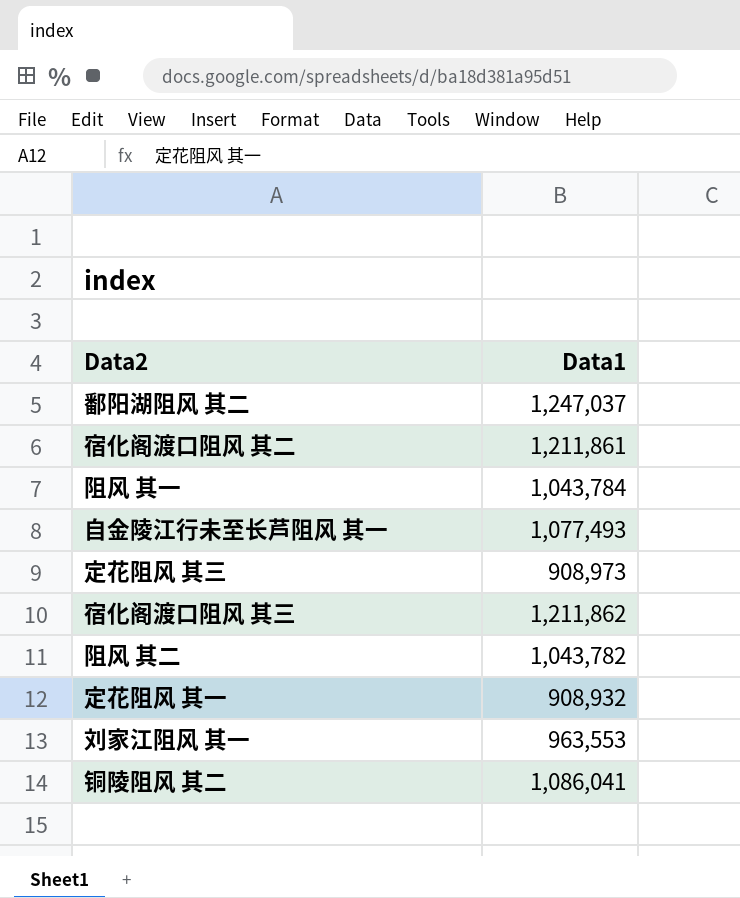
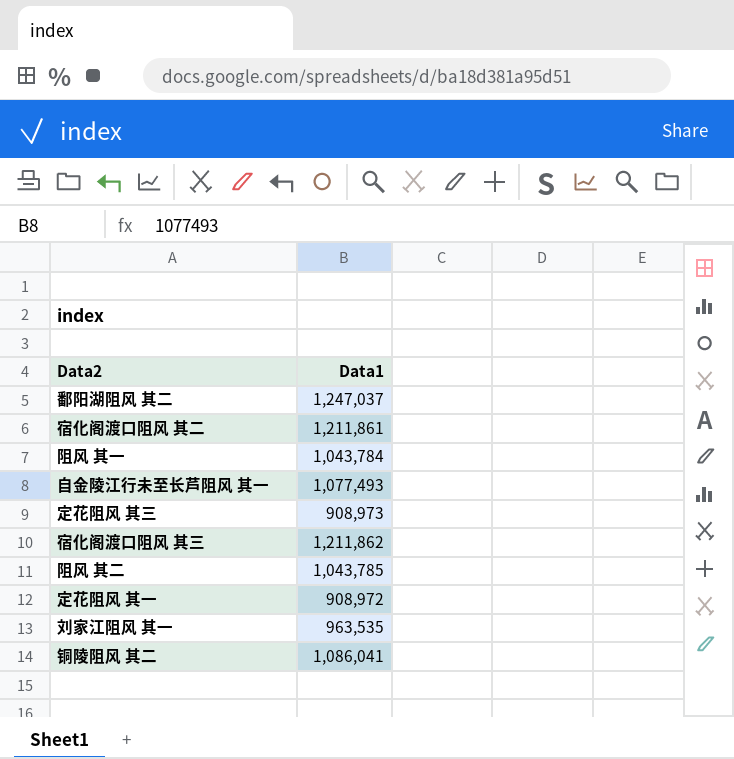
阻风 其二 | Data1: 1,043,782 -> 1,043,785
定花阻风 其一 | Data1: 908,932 -> 908,972
刘家江阻风 其一 | Data1: 963,553 -> 963,535

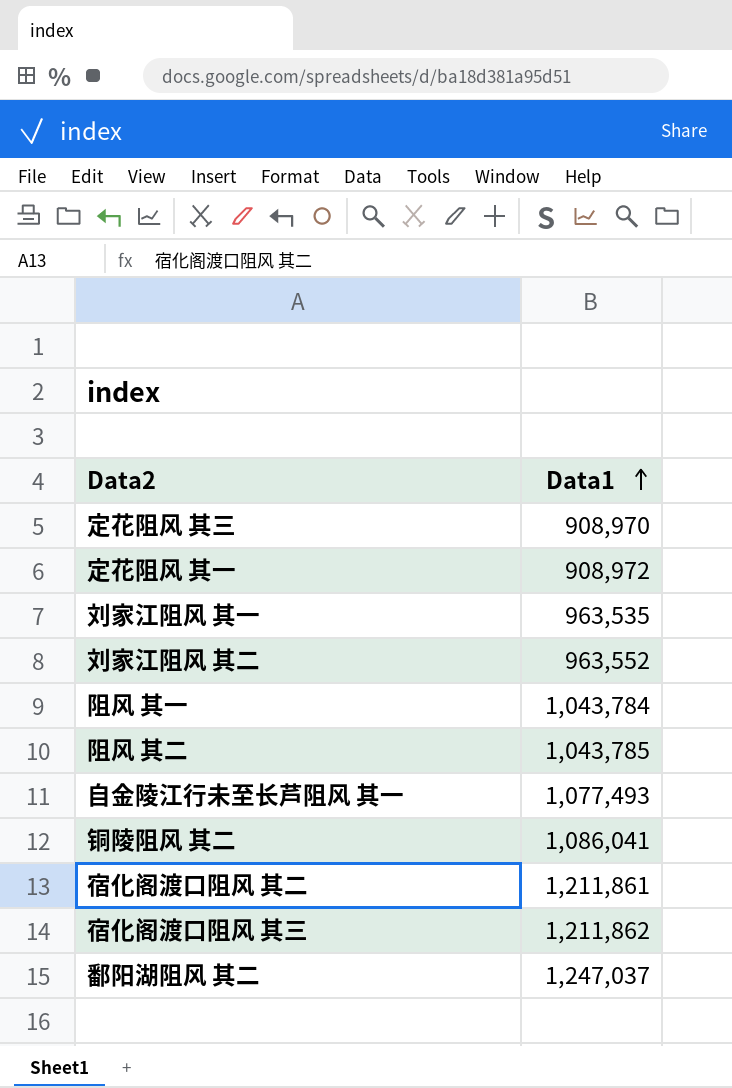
row order: none -> Data1 ascending
定花阻风 其三 | Data1: 908,973 -> 908,970
row 刘家江阻风 其二: none -> 963,552

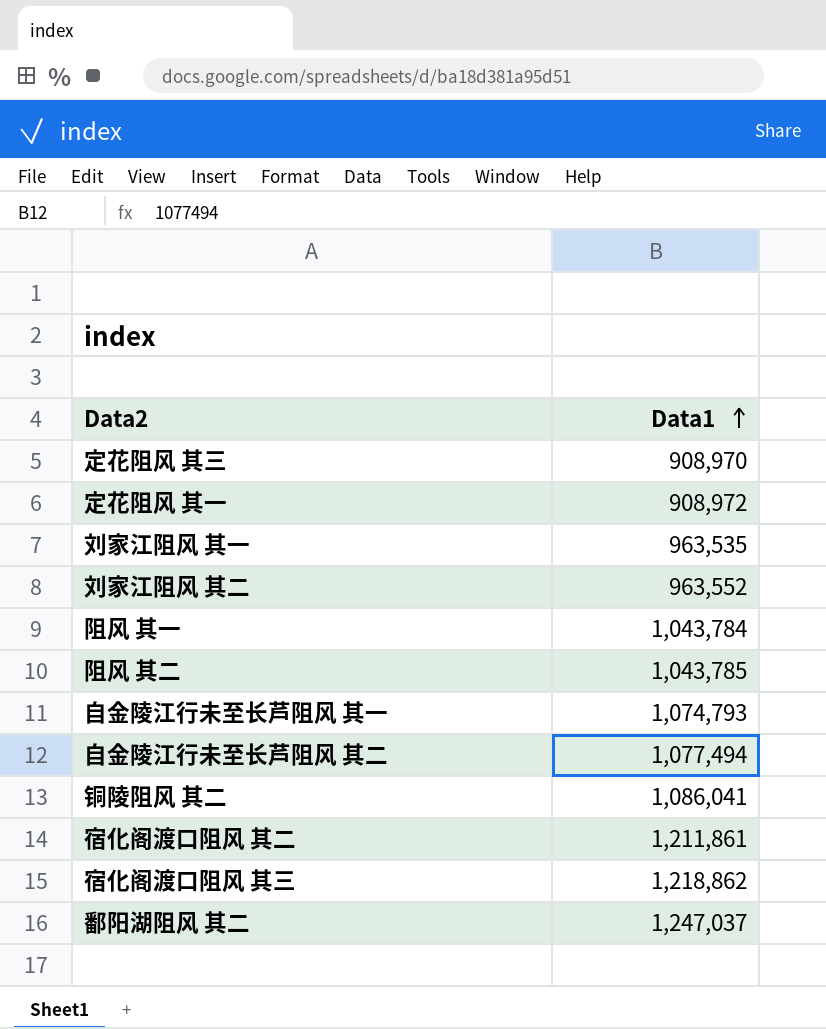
自金陵江行未至长芦阻风 其一 | Data1: 1,077,493 -> 1,074,793
row 自金陵江行未至长芦阻风 其二: none -> 1,077,494
宿化阁渡口阻风 其三 | Data1: 1,211,862 -> 1,218,862

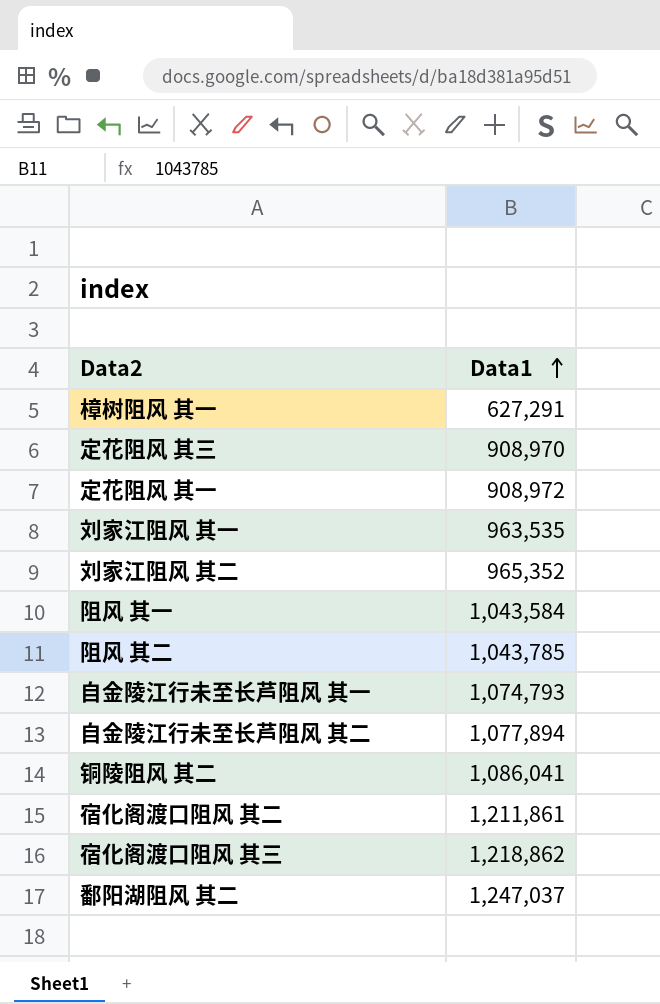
row 樟树阻风 其一: none -> 627,291
刘家江阻风 其二 | Data1: 963,552 -> 965,352
阻风 其一 | Data1: 1,043,784 -> 1,043,584
自金陵江行未至长芦阻风 其二 | Data1: 1,077,494 -> 1,077,894

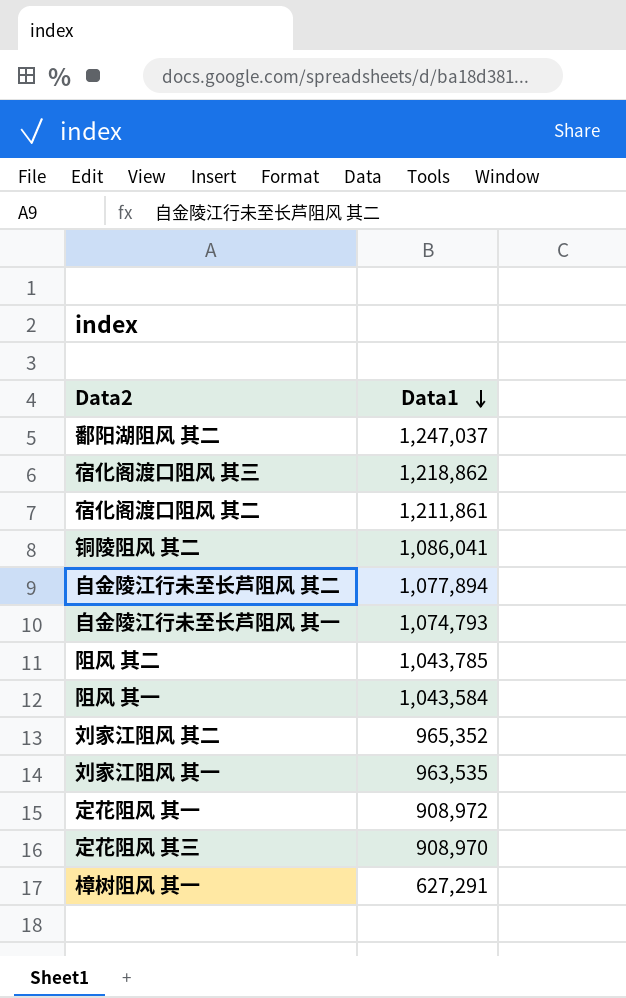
row order: Data1 ascending -> Data1 descending

